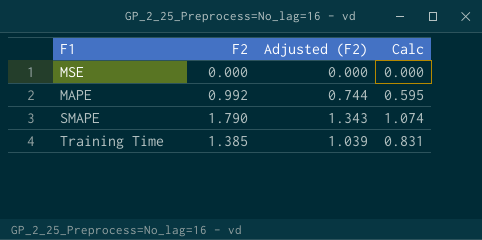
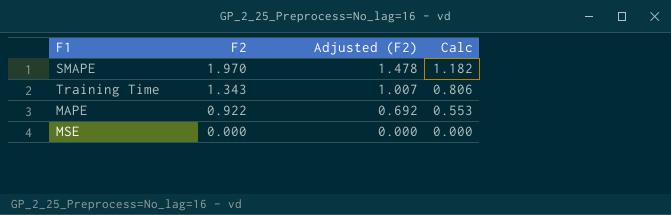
row order: none -> F2 descending
SMAPE | F2: 1.790 -> 1.970
SMAPE | Adjusted (F2): 1.343 -> 1.478
SMAPE | Calc: 1.074 -> 1.182
Training Time | F2: 1.385 -> 1.343
Training Time | Adjusted (F2): 1.039 -> 1.007
Training Time | Calc: 0.831 -> 0.806
MAPE | F2: 0.992 -> 0.922
MAPE | Adjusted (F2): 0.744 -> 0.692
MAPE | Calc: 0.595 -> 0.553

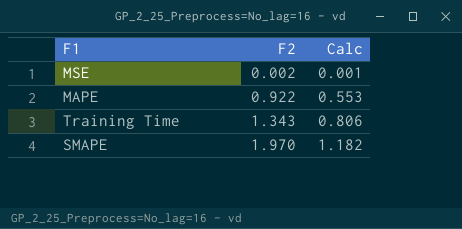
row order: F2 descending -> F2 ascending
column Adjusted (F2) | formula: [F2] * 0.75 -> none
MSE | F2: 0.000 -> 0.002
MSE | Calc: 0.000 -> 0.001

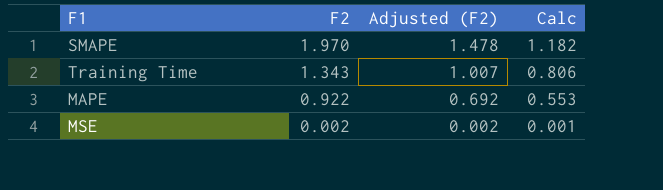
row order: F2 ascending -> F2 descending
column Adjusted (F2) | formula: none -> [F2] * 0.75

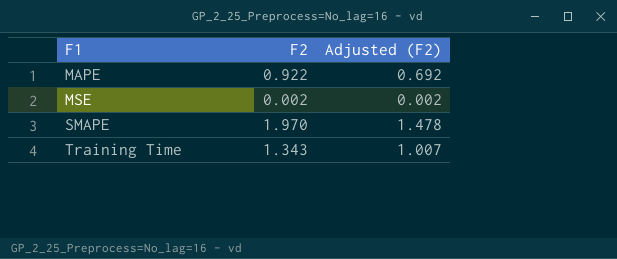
row order: F2 descending -> F1 ascending
column Calc | formula: [F2] * 0.6 -> none

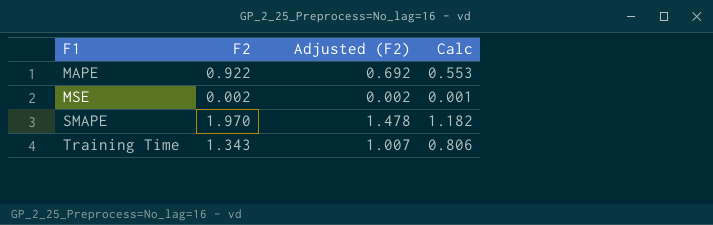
column Calc | formula: none -> [F2] * 0.6

